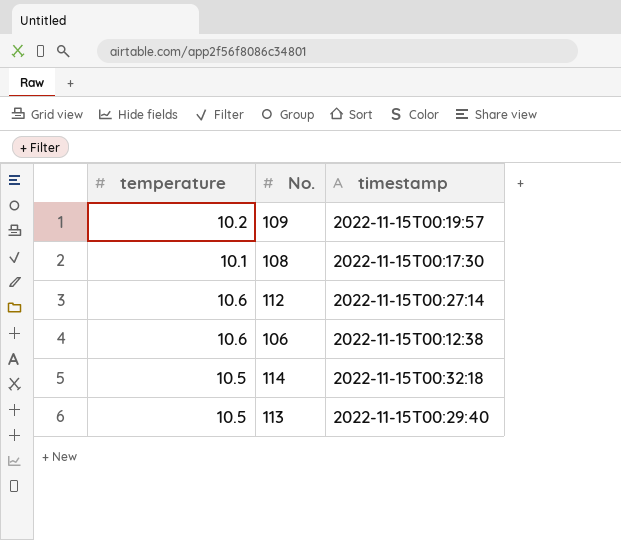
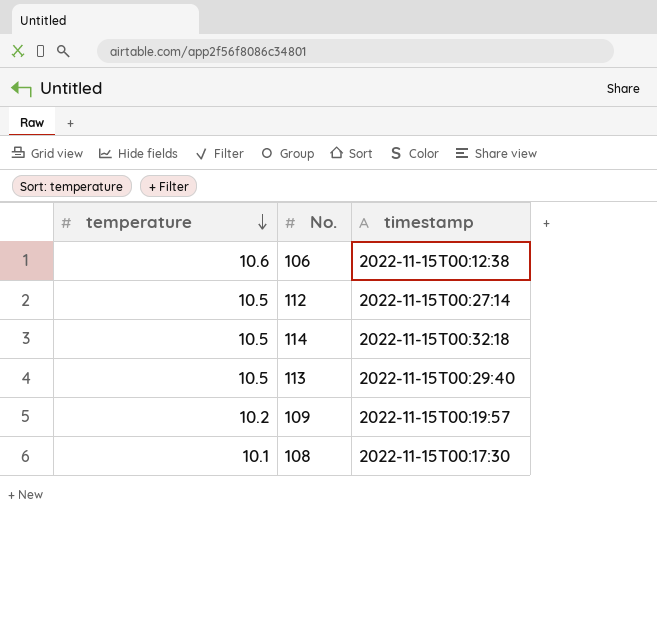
row order: none -> temperature descending
112 | temperature: 10.6 -> 10.5

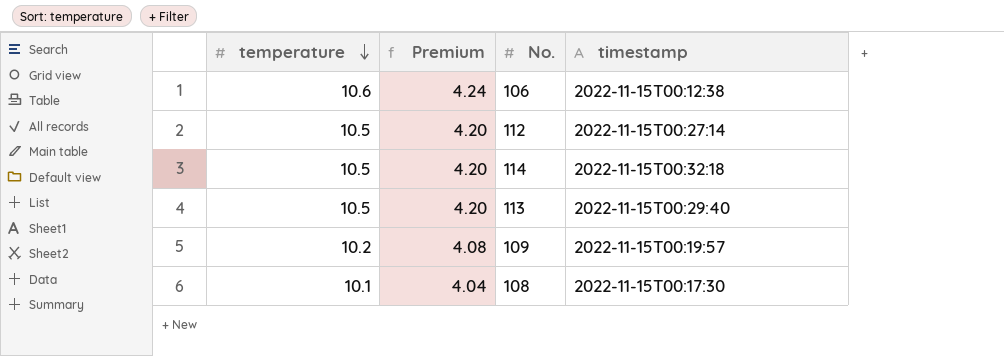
column Premium | formula: none -> [temperature] * 0.4

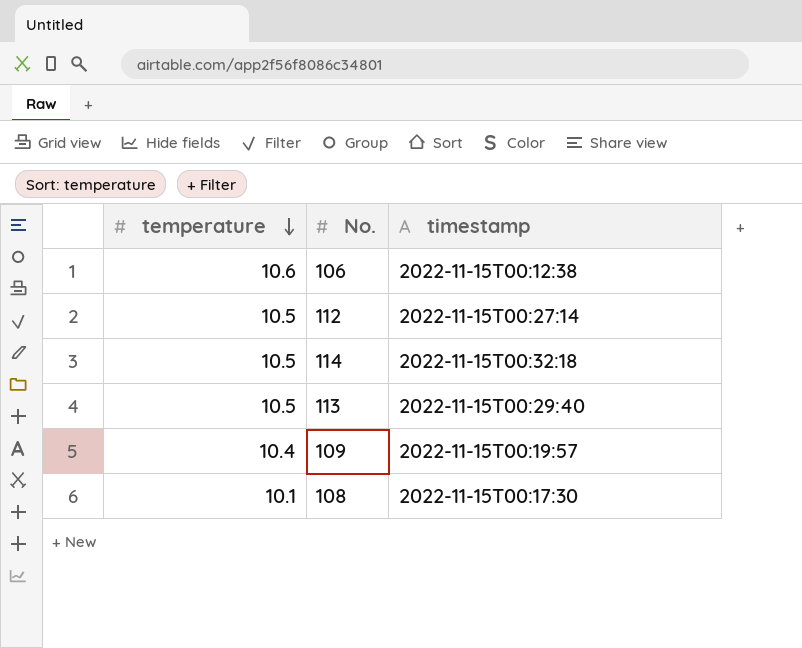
column Premium | formula: [temperature] * 0.4 -> none
109 | temperature: 10.2 -> 10.4

